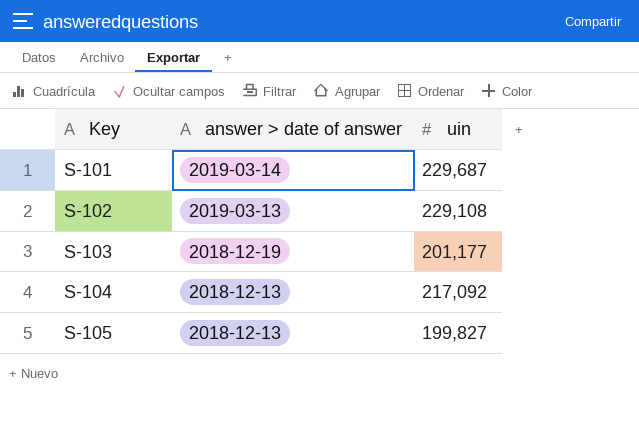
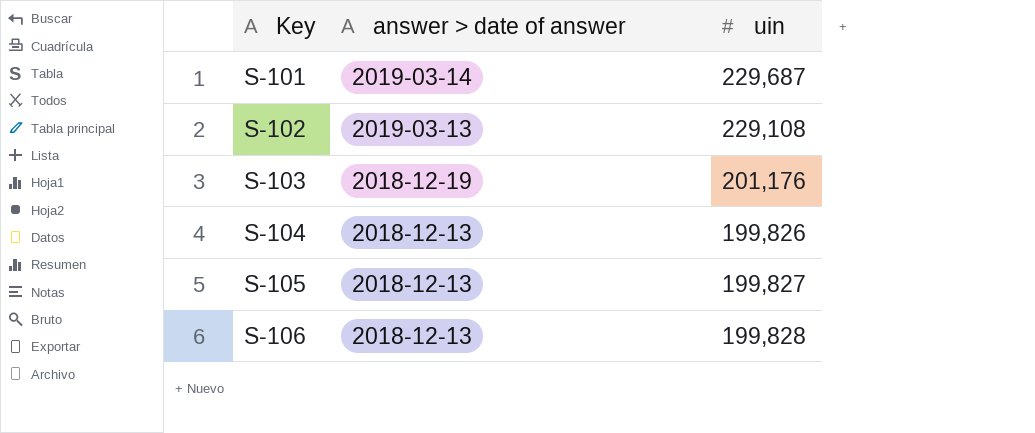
S-103 | uin: 201,177 -> 201,176
S-104 | uin: 217,092 -> 199,826
row S-106: none -> 2018-12-13 | 199,828

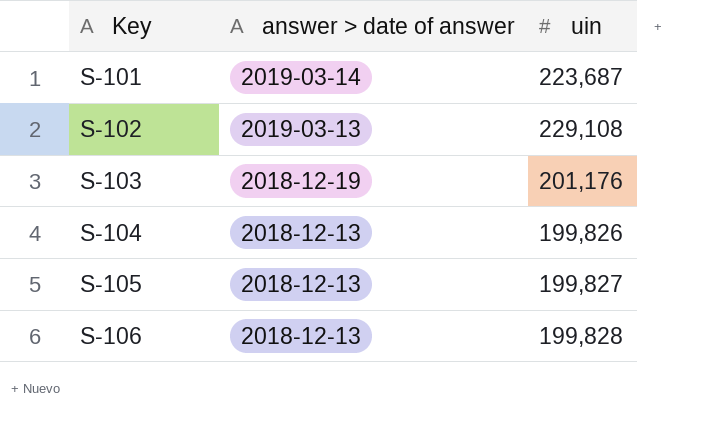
S-101 | uin: 229,687 -> 223,687

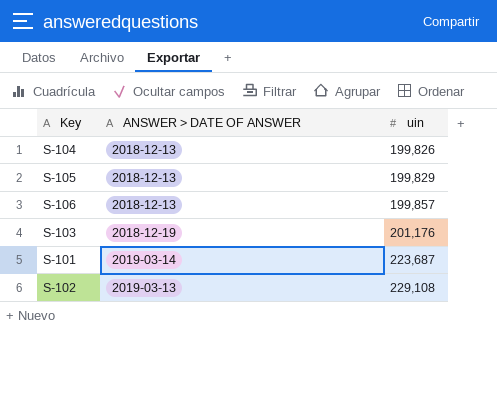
row order: Key ascending -> uin ascending
column name: answer > date of answer -> ANSWER > DATE OF ANSWER
S-105 | uin: 199,827 -> 199,829
S-106 | uin: 199,828 -> 199,857

